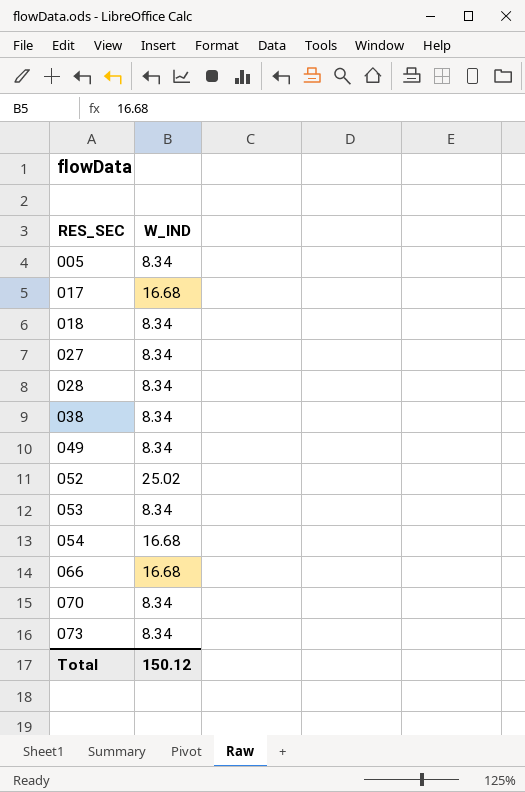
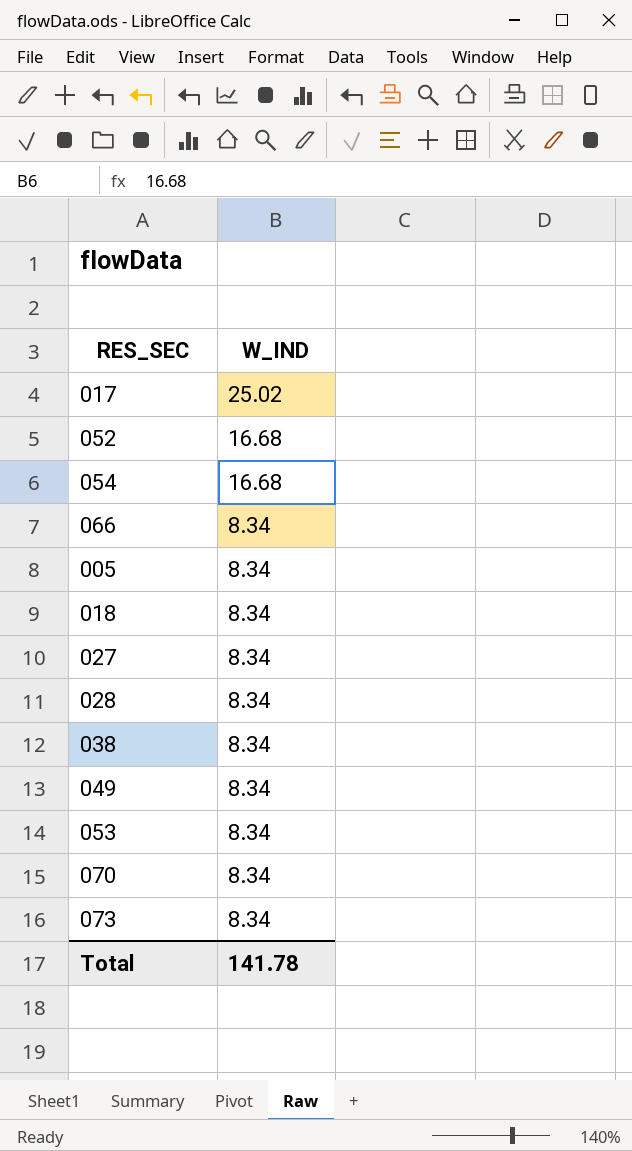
row order: RES_SEC ascending -> W_IND descending
017 | W_IND: 16.68 -> 25.02
052 | W_IND: 25.02 -> 16.68
066 | W_IND: 16.68 -> 8.34
Total | W_IND: 150.12 -> 141.78

